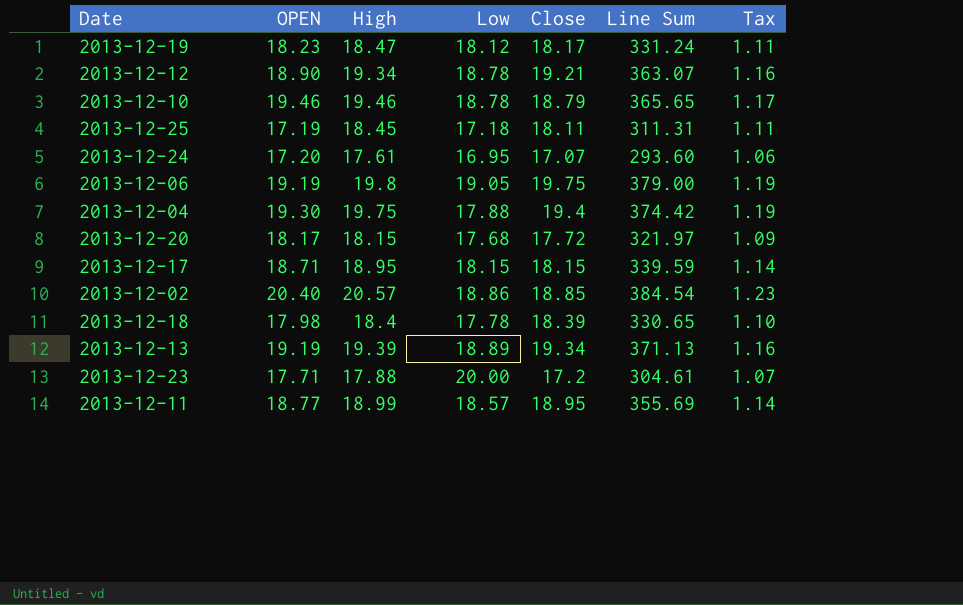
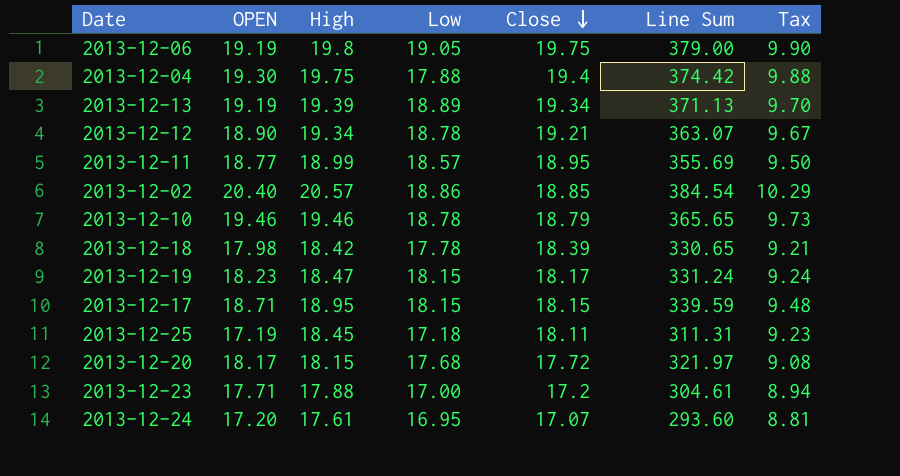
row order: none -> Close descending
column Tax | formula: [High] * 0.06 -> [High] * 0.5
2013-12-18 | High: 18.4 -> 18.42
2013-12-19 | Low: 18.12 -> 18.15
2013-12-23 | Low: 20.00 -> 17.00

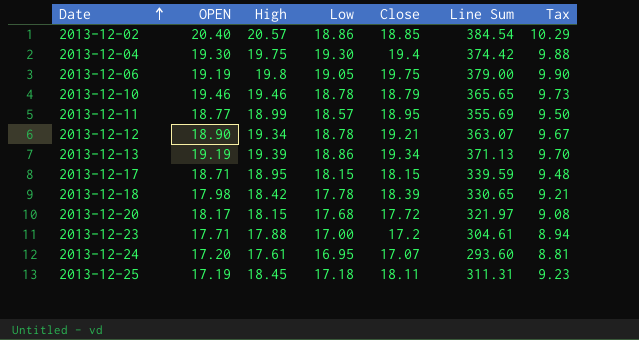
row order: Close descending -> Date ascending
row 2013-12-19: 18.23 | 18.47 | 18.15 | 18.17 | 331.24 | 9.24 -> none
2013-12-04 | Low: 17.88 -> 19.30
2013-12-13 | Low: 18.89 -> 18.86

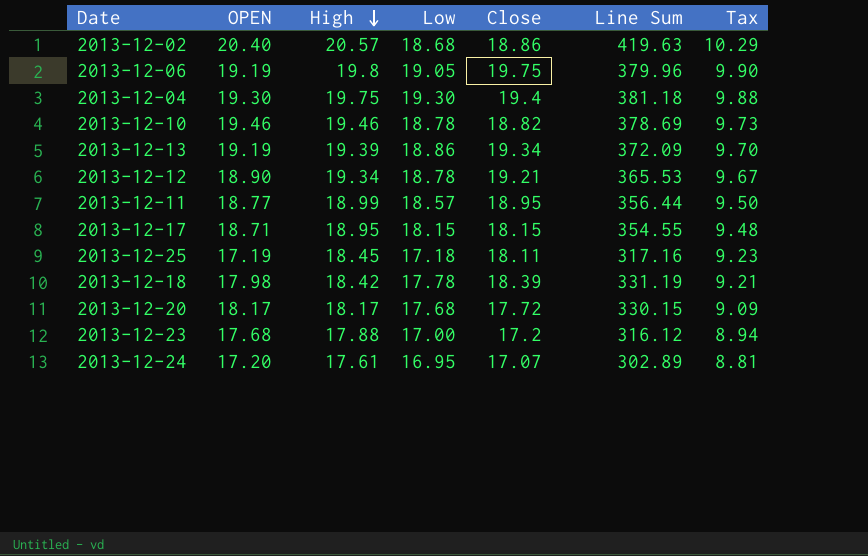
row order: Date ascending -> High descending
column Line Sum | formula: [OPEN] * [Close] -> [OPEN] * [High]
2013-12-02 | Low: 18.86 -> 18.68
2013-12-02 | Close: 18.85 -> 18.86
2013-12-10 | Close: 18.79 -> 18.82
2013-12-20 | High: 18.15 -> 18.17
2013-12-20 | Tax: 9.08 -> 9.09
2013-12-23 | OPEN: 17.71 -> 17.68

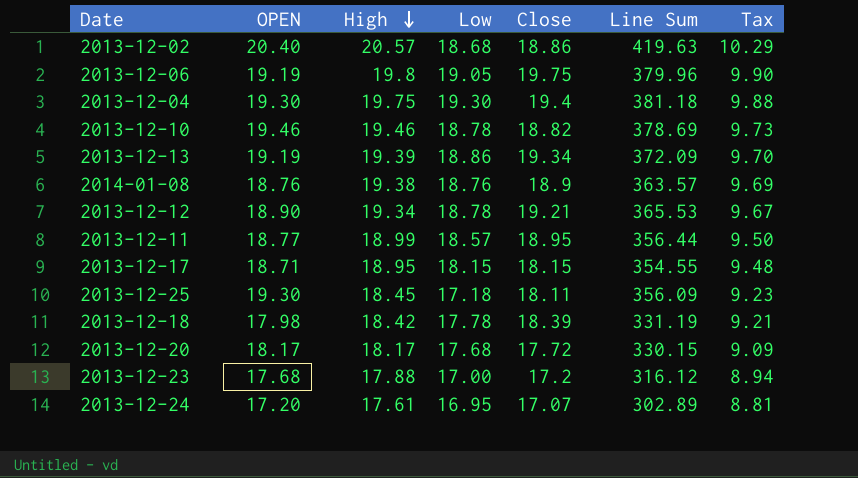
row 2014-01-08: none -> 18.76 | 19.38 | 18.76 | 18.9 | 363.57 | 9.69
2013-12-25 | OPEN: 17.19 -> 19.30
2013-12-25 | Line Sum: 317.16 -> 356.09

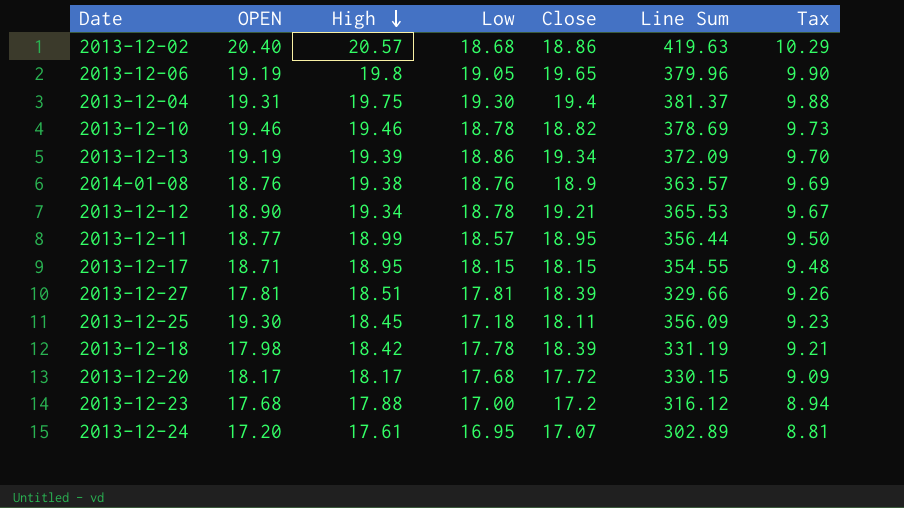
2013-12-06 | Close: 19.75 -> 19.65
2013-12-04 | OPEN: 19.30 -> 19.31
2013-12-04 | Line Sum: 381.18 -> 381.37
row 2013-12-27: none -> 17.81 | 18.51 | 17.81 | 18.39 | 329.66 | 9.26

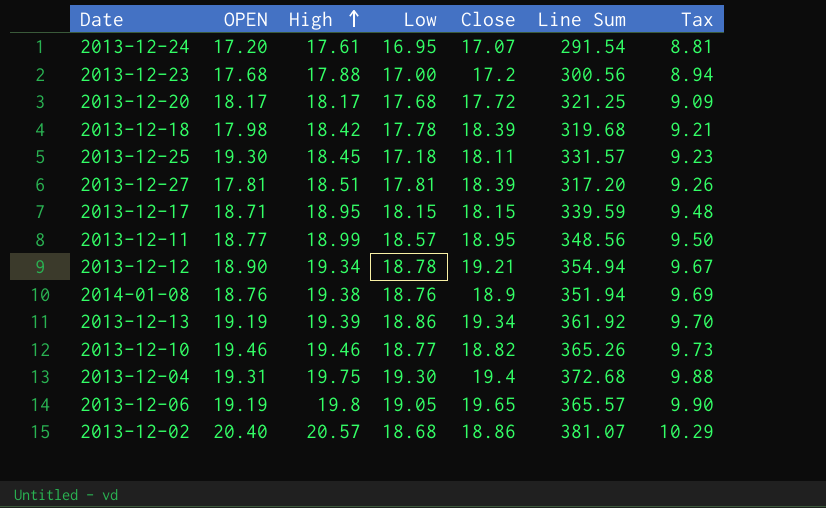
row order: High descending -> High ascending
column Line Sum | formula: [OPEN] * [High] -> [OPEN] * [Low]
2013-12-10 | Low: 18.78 -> 18.77

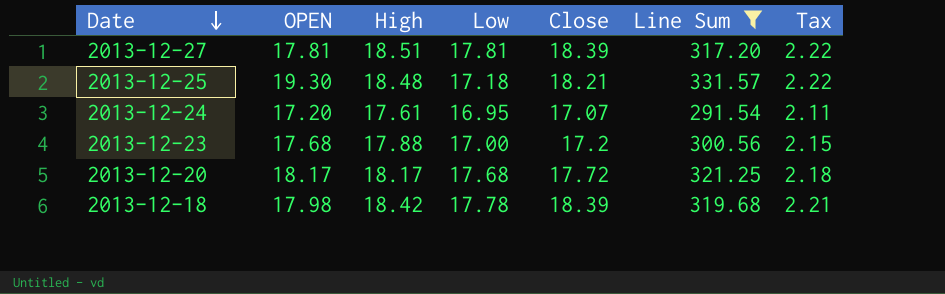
filter: none -> Line Sum <= 331.57
row order: High ascending -> Date descending
column Tax | formula: [High] * 0.5 -> [High] * 0.12
2013-12-25 | High: 18.45 -> 18.48
2013-12-25 | Close: 18.11 -> 18.21

